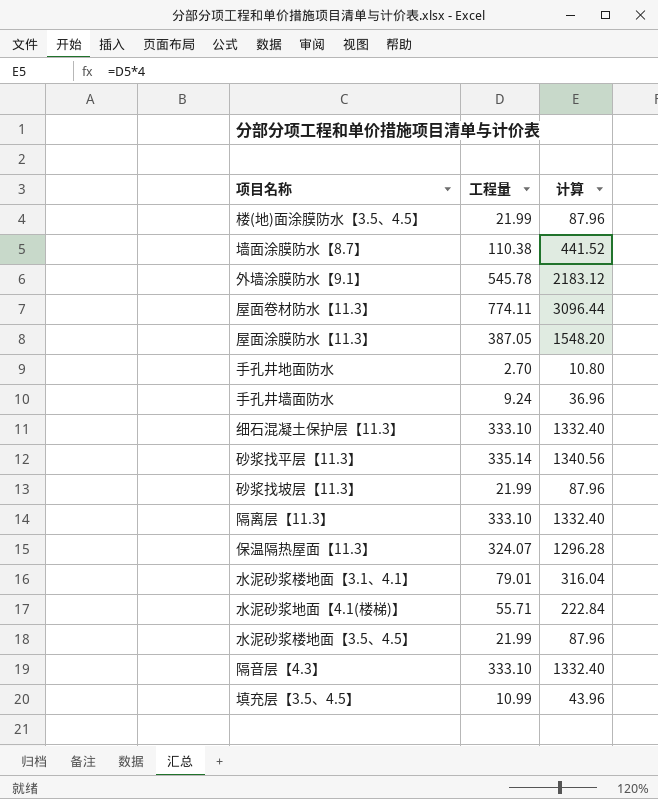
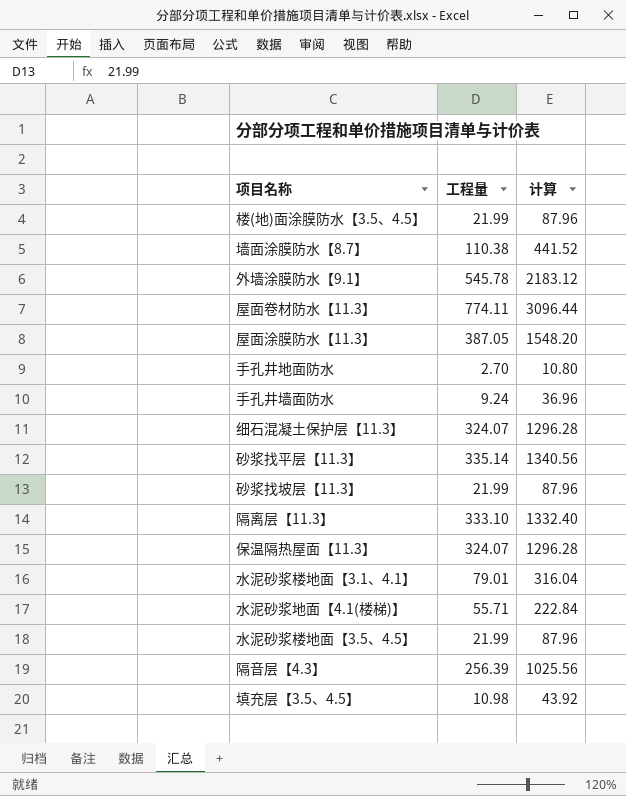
细石混凝土保护层【11.3】 | 工程量: 333.10 -> 324.07
细石混凝土保护层【11.3】 | 计算: 1332.40 -> 1296.28
隔音层【4.3】 | 工程量: 333.10 -> 256.39
隔音层【4.3】 | 计算: 1332.40 -> 1025.56
填充层【3.5、4.5】 | 工程量: 10.99 -> 10.98
填充层【3.5、4.5】 | 计算: 43.96 -> 43.92

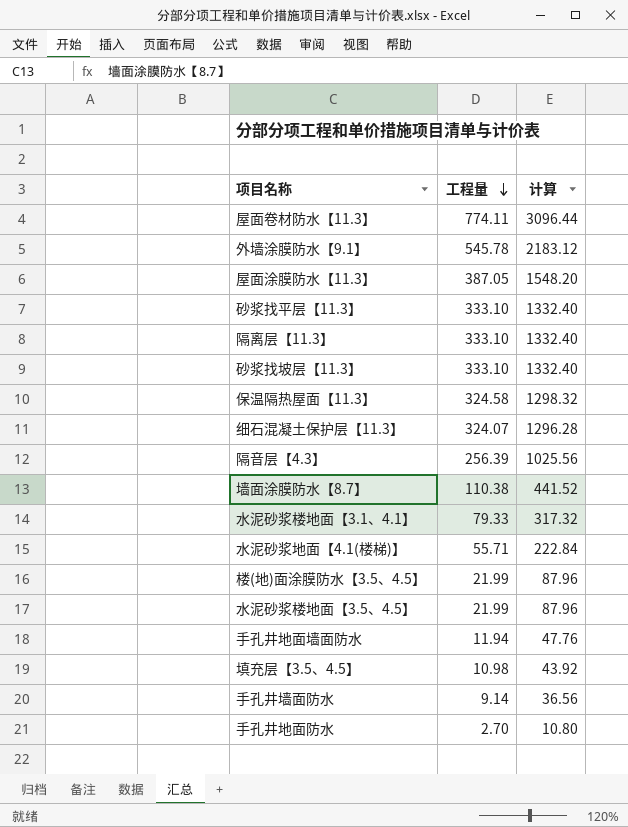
row order: none -> 工程量 descending
砂浆找平层【11.3】 | 工程量: 335.14 -> 333.10
砂浆找平层【11.3】 | 计算: 1340.56 -> 1332.40
砂浆找坡层【11.3】 | 工程量: 21.99 -> 333.10
砂浆找坡层【11.3】 | 计算: 87.96 -> 1332.40
保温隔热屋面【11.3】 | 工程量: 324.07 -> 324.58
保温隔热屋面【11.3】 | 计算: 1296.28 -> 1298.32
水泥砂浆楼地面【3.1、4.1】 | 工程量: 79.01 -> 79.33
水泥砂浆楼地面【3.1、4.1】 | 计算: 316.04 -> 317.32
row 手孔井地面墙面防水: none -> 11.94 | 47.76
手孔井墙面防水 | 工程量: 9.24 -> 9.14
手孔井墙面防水 | 计算: 36.96 -> 36.56

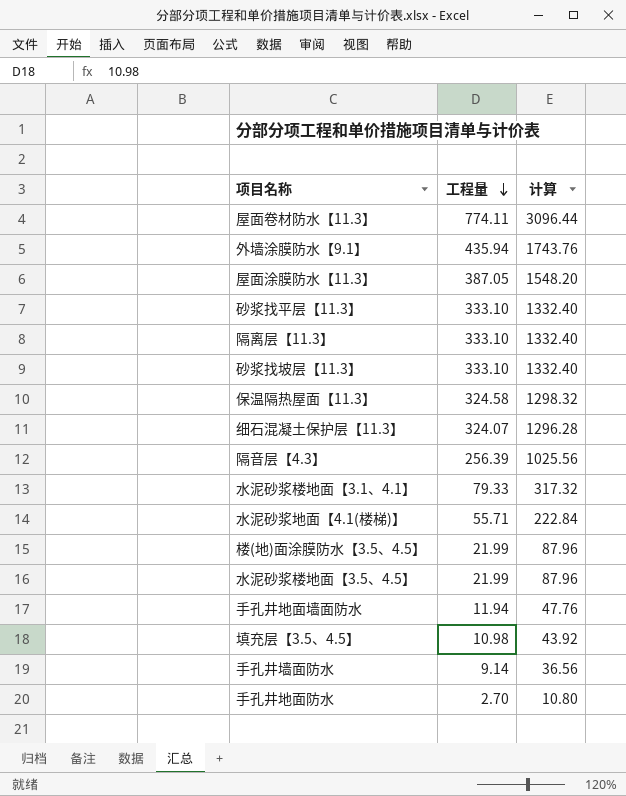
row 墙面涂膜防水【8.7】: 110.38 | 441.52 -> none
外墙涂膜防水【9.1】 | 工程量: 545.78 -> 435.94
外墙涂膜防水【9.1】 | 计算: 2183.12 -> 1743.76

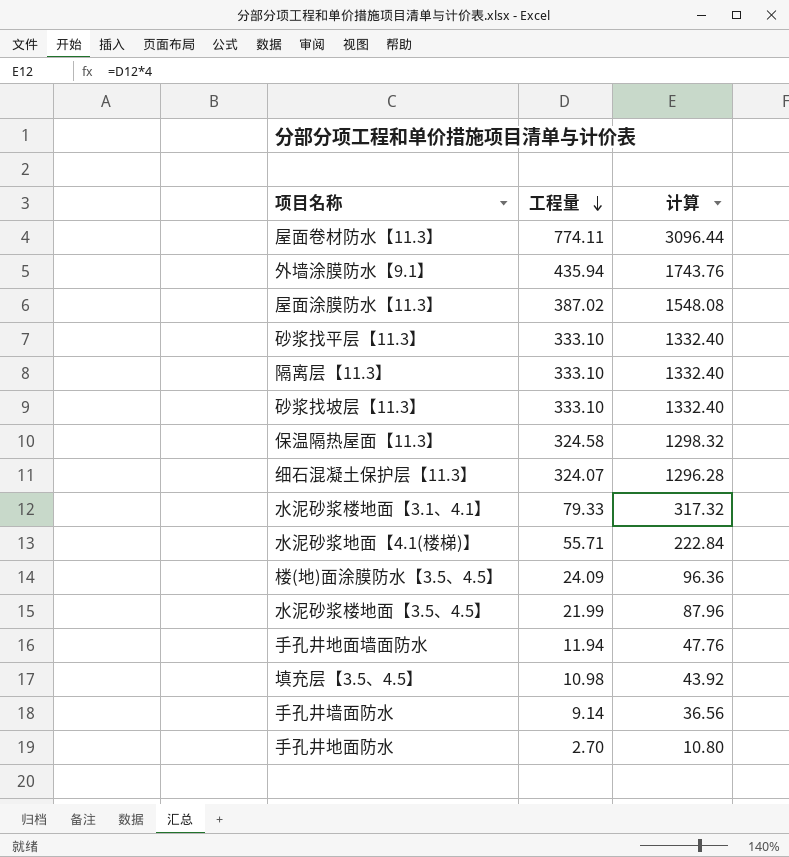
row 隔音层【4.3】: 256.39 | 1025.56 -> none
屋面涂膜防水【11.3】 | 工程量: 387.05 -> 387.02
屋面涂膜防水【11.3】 | 计算: 1548.20 -> 1548.08
楼(地)面涂膜防水【3.5、4.5】 | 工程量: 21.99 -> 24.09
楼(地)面涂膜防水【3.5、4.5】 | 计算: 87.96 -> 96.36

